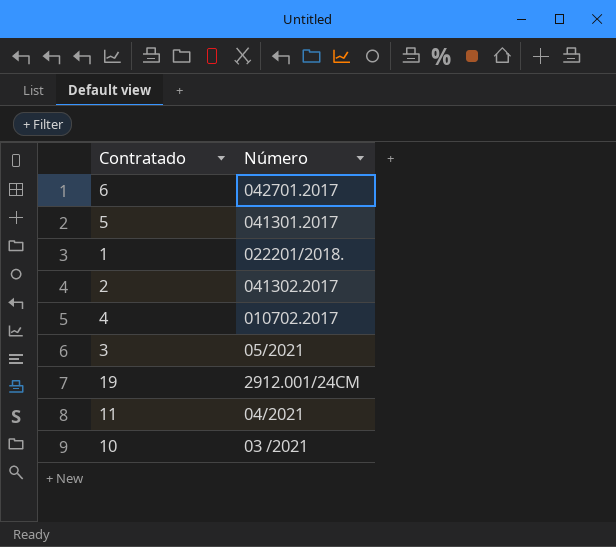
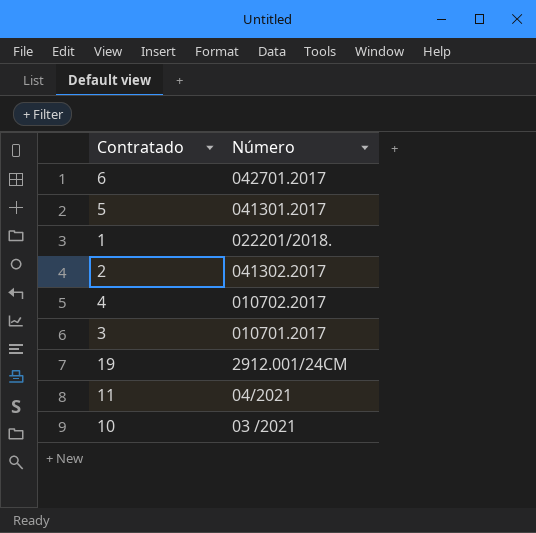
3 | Número: 05/2021 -> 010701.2017

